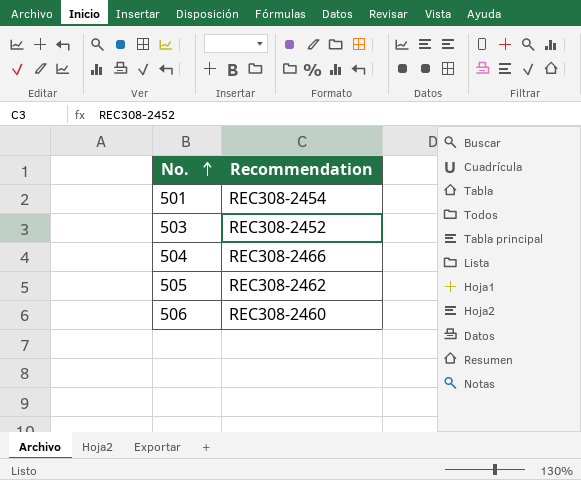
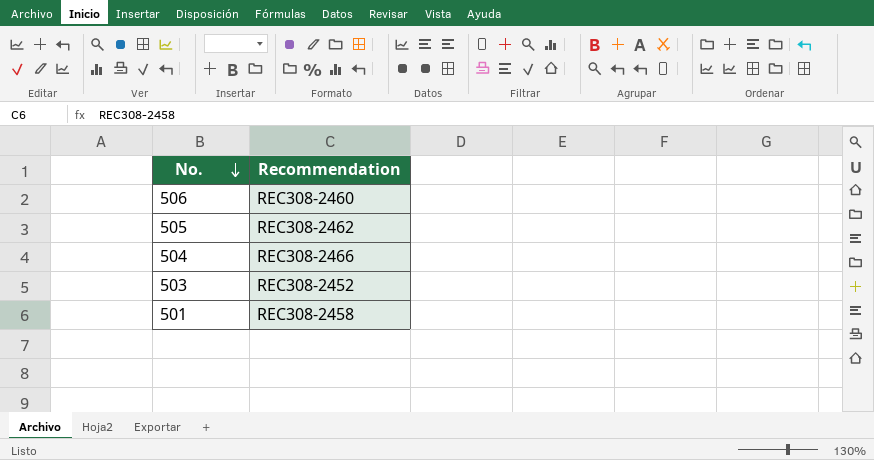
row order: No. ascending -> No. descending
501 | Recommendation: REC308-2454 -> REC308-2458

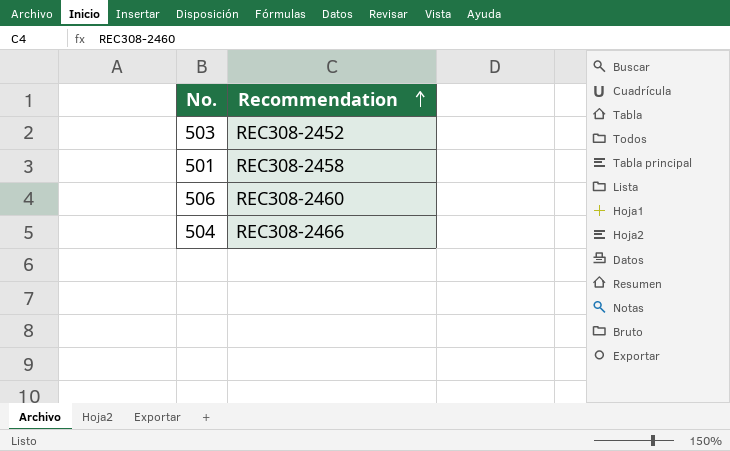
row order: No. descending -> Recommendation ascending
row 505: REC308-2462 -> none

